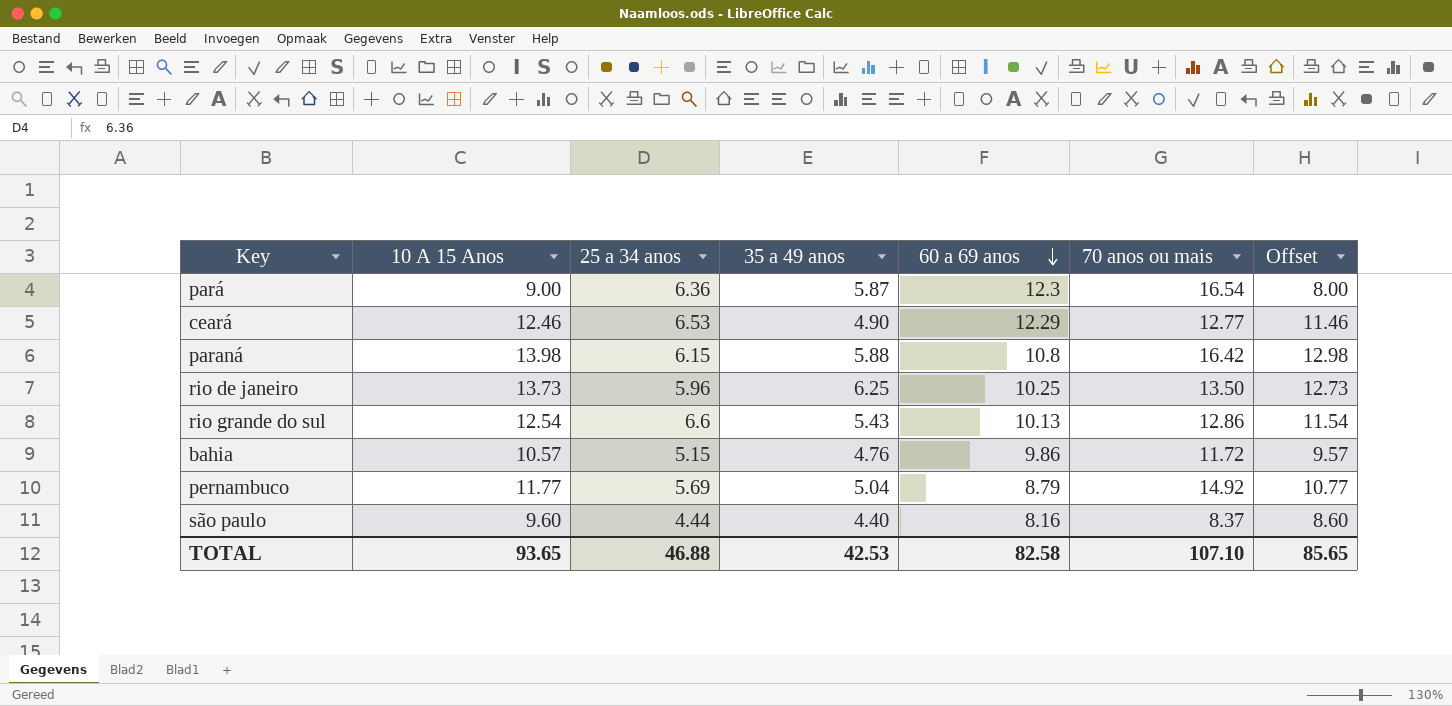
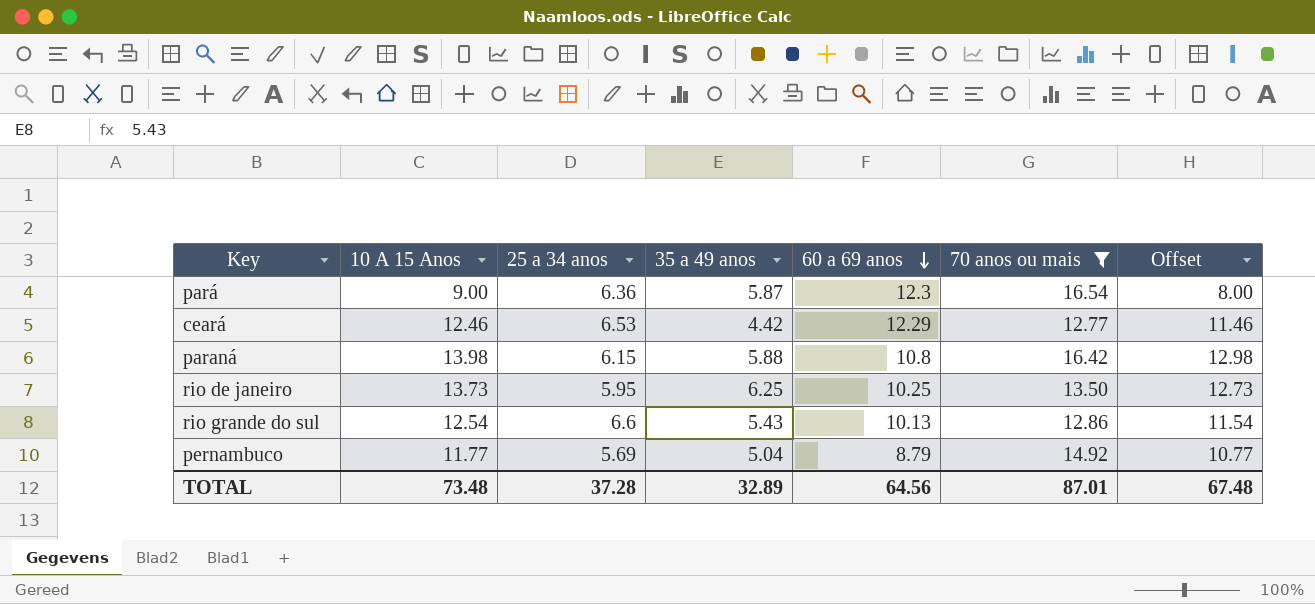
filter: none -> 70 anos ou mais >= 12.77
ceará | 35 a 49 anos: 4.90 -> 4.42
rio de janeiro | 25 a 34 anos: 5.96 -> 5.95
TOTAL | 10 A 15 Anos: 93.65 -> 73.48
TOTAL | 25 a 34 anos: 46.88 -> 37.28
TOTAL | 35 a 49 anos: 42.53 -> 32.89
TOTAL | 60 a 69 anos: 82.58 -> 64.56
TOTAL | 70 anos ou mais: 107.10 -> 87.01
TOTAL | Offset: 85.65 -> 67.48

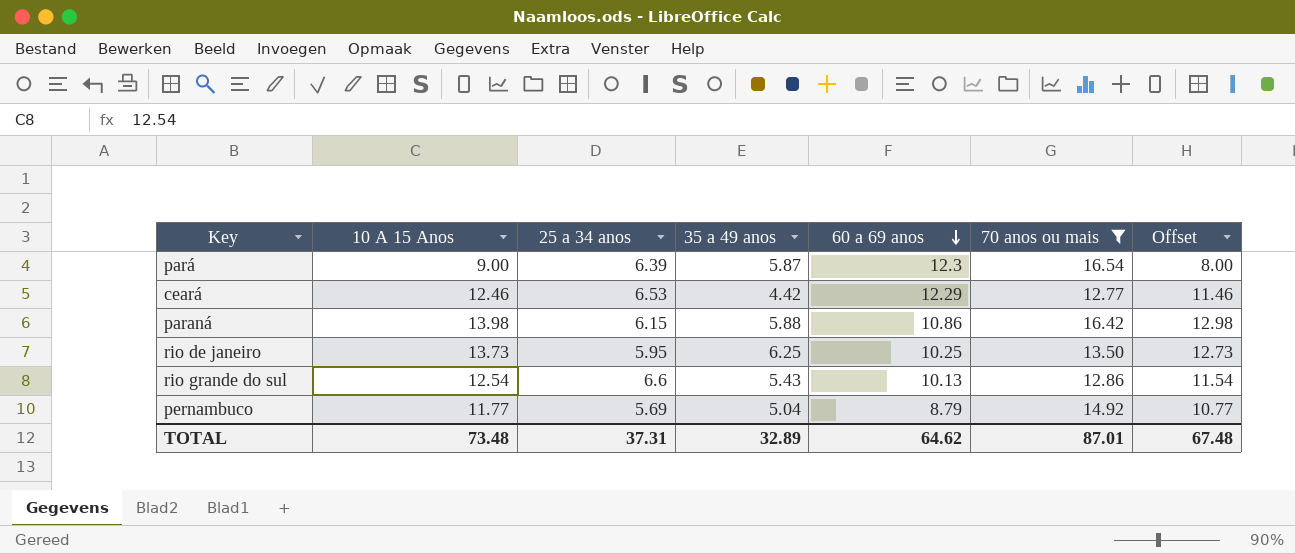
pará | 25 a 34 anos: 6.36 -> 6.39
paraná | 60 a 69 anos: 10.8 -> 10.86
TOTAL | 25 a 34 anos: 37.28 -> 37.31
TOTAL | 60 a 69 anos: 64.56 -> 64.62

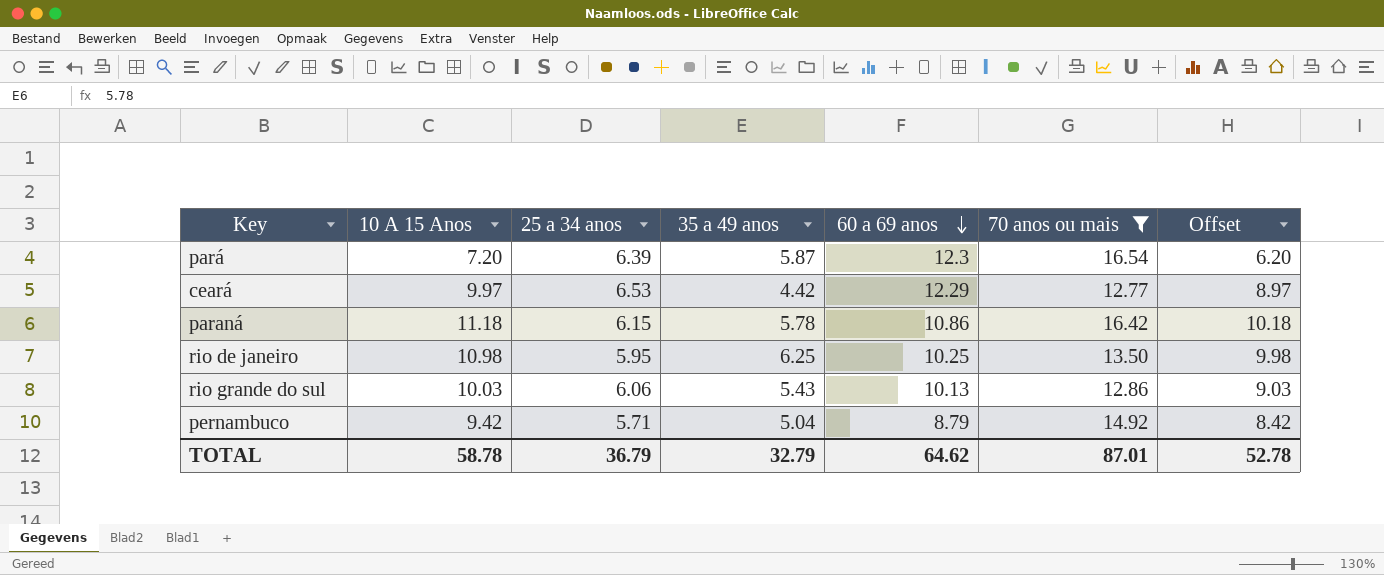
pará | 10 A 15 Anos: 9.00 -> 7.20
pará | Offset: 8.00 -> 6.20
ceará | 10 A 15 Anos: 12.46 -> 9.97
ceará | Offset: 11.46 -> 8.97
paraná | 10 A 15 Anos: 13.98 -> 11.18
paraná | 35 a 49 anos: 5.88 -> 5.78
paraná | Offset: 12.98 -> 10.18
rio de janeiro | 10 A 15 Anos: 13.73 -> 10.98
rio de janeiro | Offset: 12.73 -> 9.98
rio grande do sul | 10 A 15 Anos: 12.54 -> 10.03
rio grande do sul | 25 a 34 anos: 6.6 -> 6.06
rio grande do sul | Offset: 11.54 -> 9.03
pernambuco | 10 A 15 Anos: 11.77 -> 9.42
pernambuco | 25 a 34 anos: 5.69 -> 5.71
pernambuco | Offset: 10.77 -> 8.42
TOTAL | 10 A 15 Anos: 73.48 -> 58.78
TOTAL | 25 a 34 anos: 37.31 -> 36.79
TOTAL | 35 a 49 anos: 32.89 -> 32.79
TOTAL | Offset: 67.48 -> 52.78

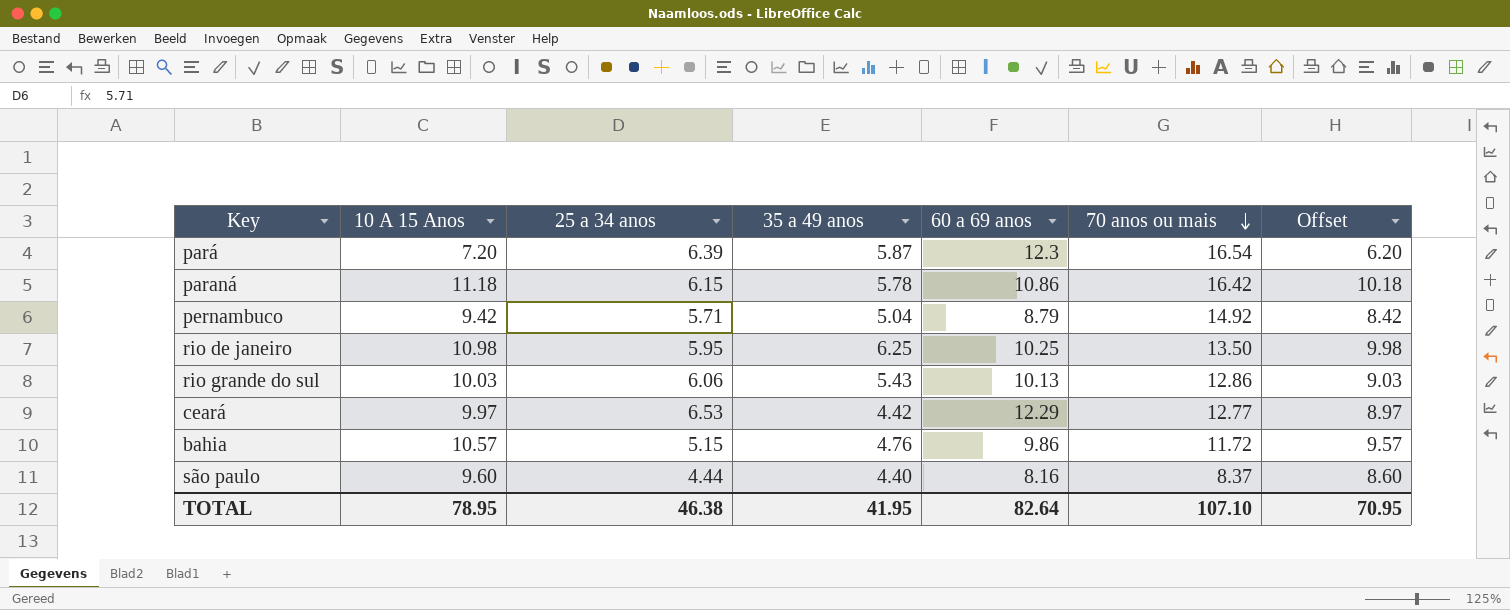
filter: 70 anos ou mais >= 12.77 -> none
row order: 60 a 69 anos descending -> 70 anos ou mais descending
TOTAL | 10 A 15 Anos: 58.78 -> 78.95
TOTAL | 25 a 34 anos: 36.79 -> 46.38
TOTAL | 35 a 49 anos: 32.79 -> 41.95
TOTAL | 60 a 69 anos: 64.62 -> 82.64
TOTAL | 70 anos ou mais: 87.01 -> 107.10
TOTAL | Offset: 52.78 -> 70.95

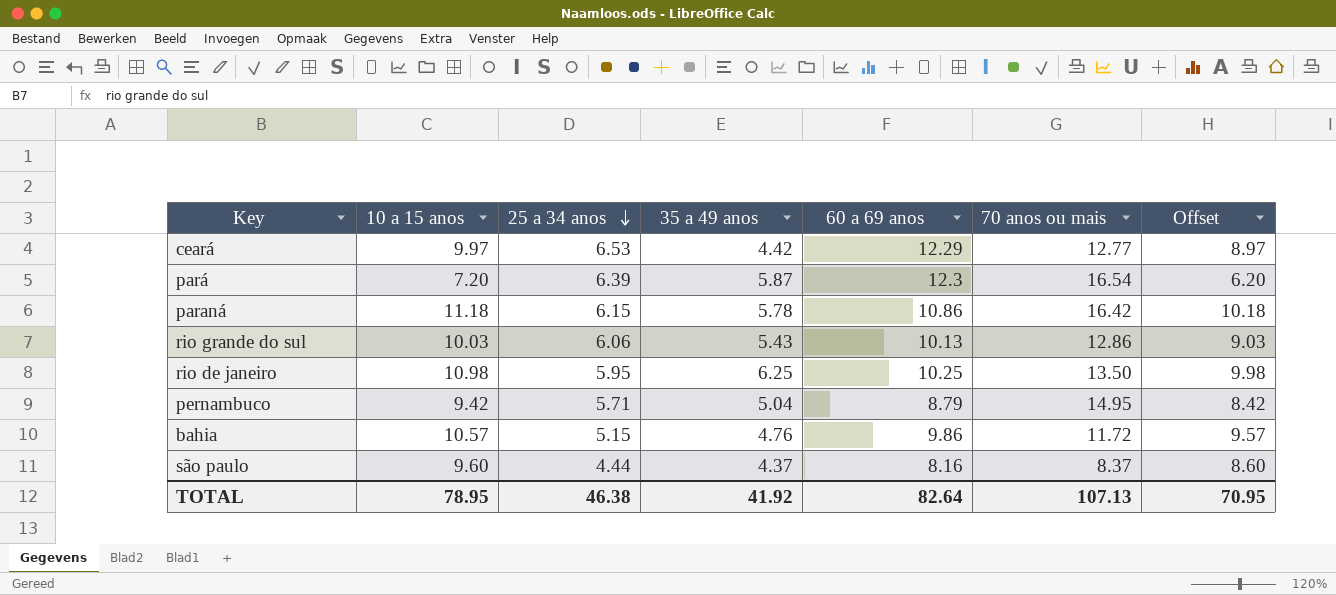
row order: 70 anos ou mais descending -> 25 a 34 anos descending
column name: 10 A 15 Anos -> 10 a 15 anos
pernambuco | 70 anos ou mais: 14.92 -> 14.95
são paulo | 35 a 49 anos: 4.40 -> 4.37
TOTAL | 35 a 49 anos: 41.95 -> 41.92
TOTAL | 70 anos ou mais: 107.10 -> 107.13

